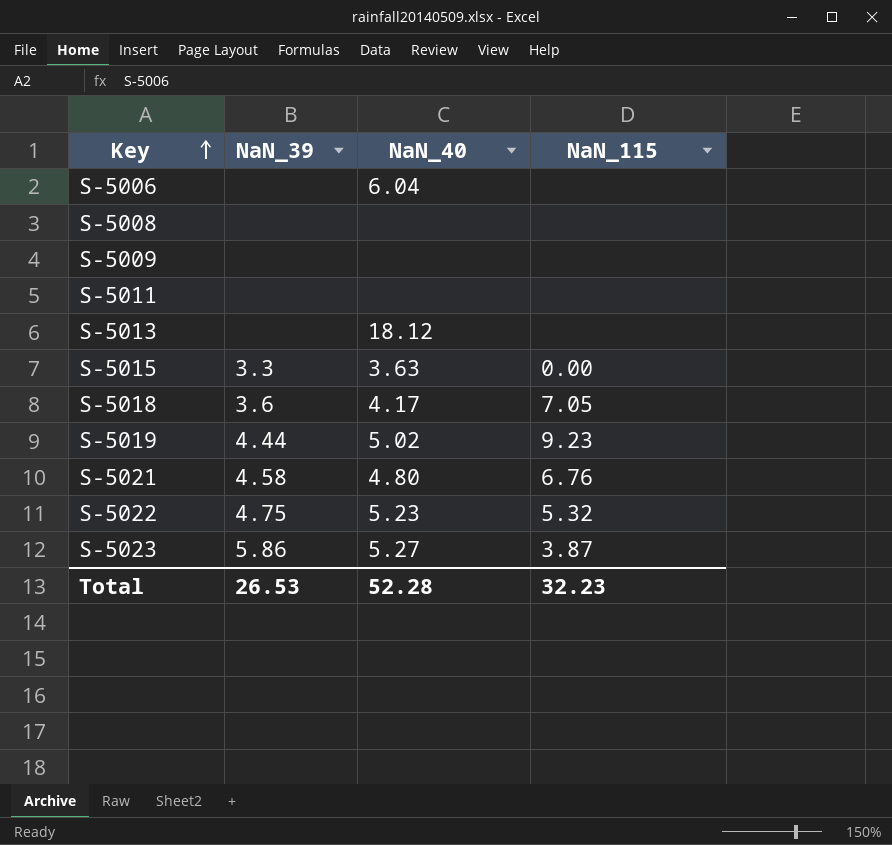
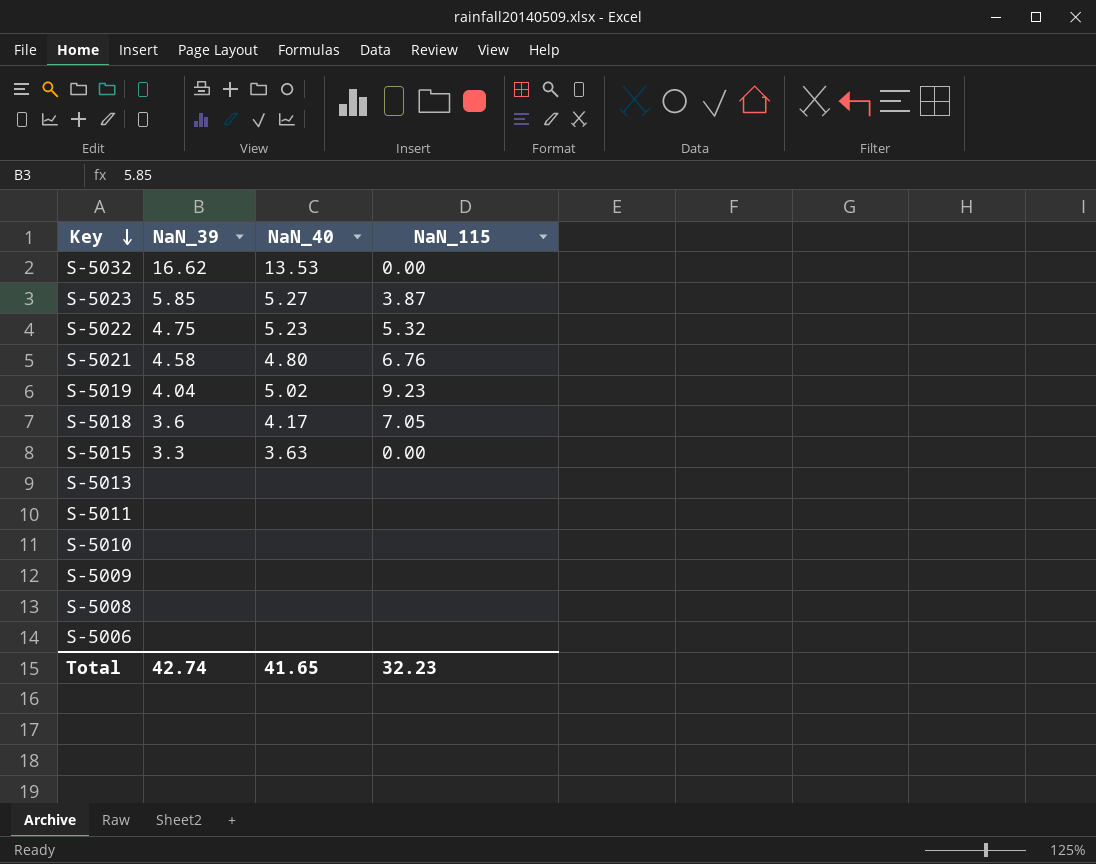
row order: Key ascending -> Key descending
row S-5032: none -> 16.62 | 13.53 | 0.00
S-5023 | NaN_39: 5.86 -> 5.85
S-5019 | NaN_39: 4.44 -> 4.04
S-5013 | NaN_40: 18.12 -> none
row S-5010: none -> none | none | none
S-5006 | NaN_40: 6.04 -> none
Total | NaN_39: 26.53 -> 42.74
Total | NaN_40: 52.28 -> 41.65

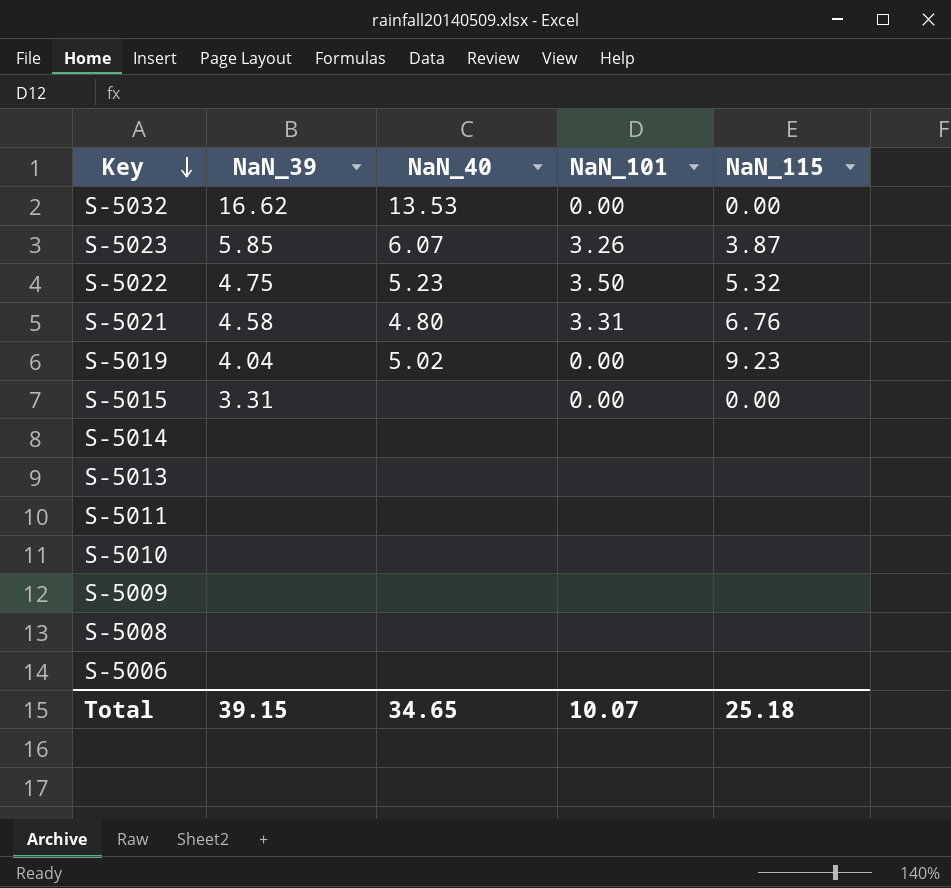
column NaN_101 | position: none -> 4
row S-5018: 3.6 | 4.17 | 7.05 -> none
S-5023 | NaN_40: 5.27 -> 6.07
S-5015 | NaN_39: 3.3 -> 3.31
S-5015 | NaN_40: 3.63 -> none
row S-5014: none -> none | none | none | none
Total | NaN_39: 42.74 -> 39.15
Total | NaN_40: 41.65 -> 34.65
Total | NaN_115: 32.23 -> 25.18

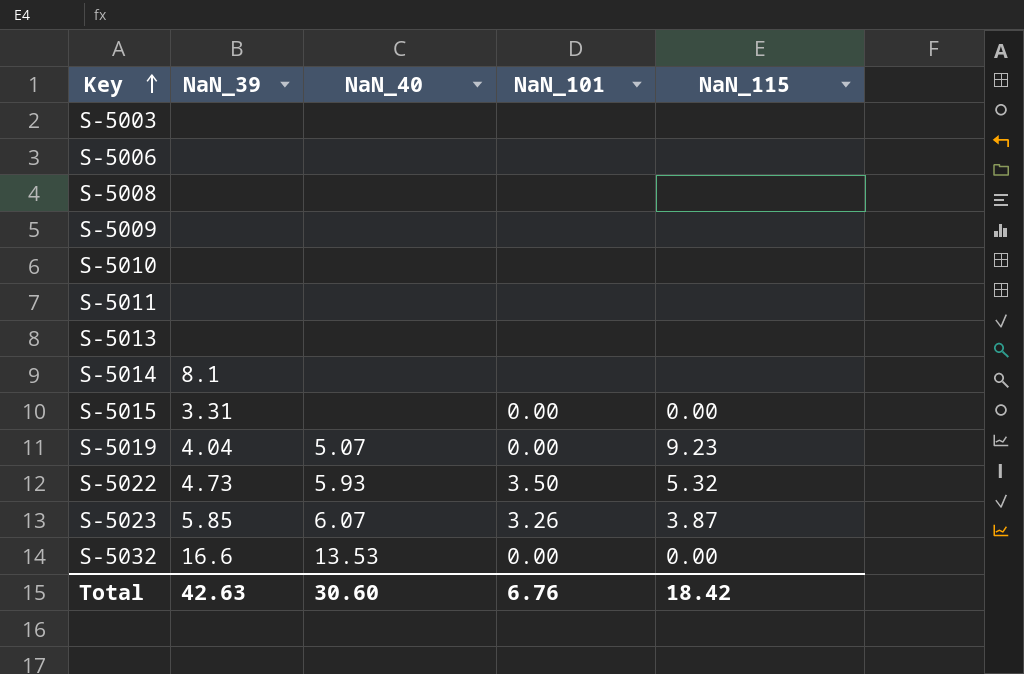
row order: Key descending -> Key ascending
row S-5021: 4.58 | 4.80 | 3.31 | 6.76 -> none
row S-5003: none -> none | none | none | none
S-5014 | NaN_39: none -> 8.1
S-5019 | NaN_40: 5.02 -> 5.07
S-5022 | NaN_39: 4.75 -> 4.73
S-5022 | NaN_40: 5.23 -> 5.93
S-5032 | NaN_39: 16.62 -> 16.6
Total | NaN_39: 39.15 -> 42.63
Total | NaN_40: 34.65 -> 30.60
Total | NaN_101: 10.07 -> 6.76
Total | NaN_115: 25.18 -> 18.42

